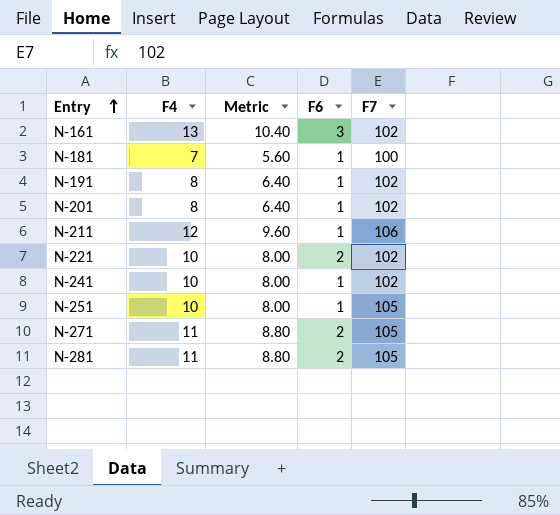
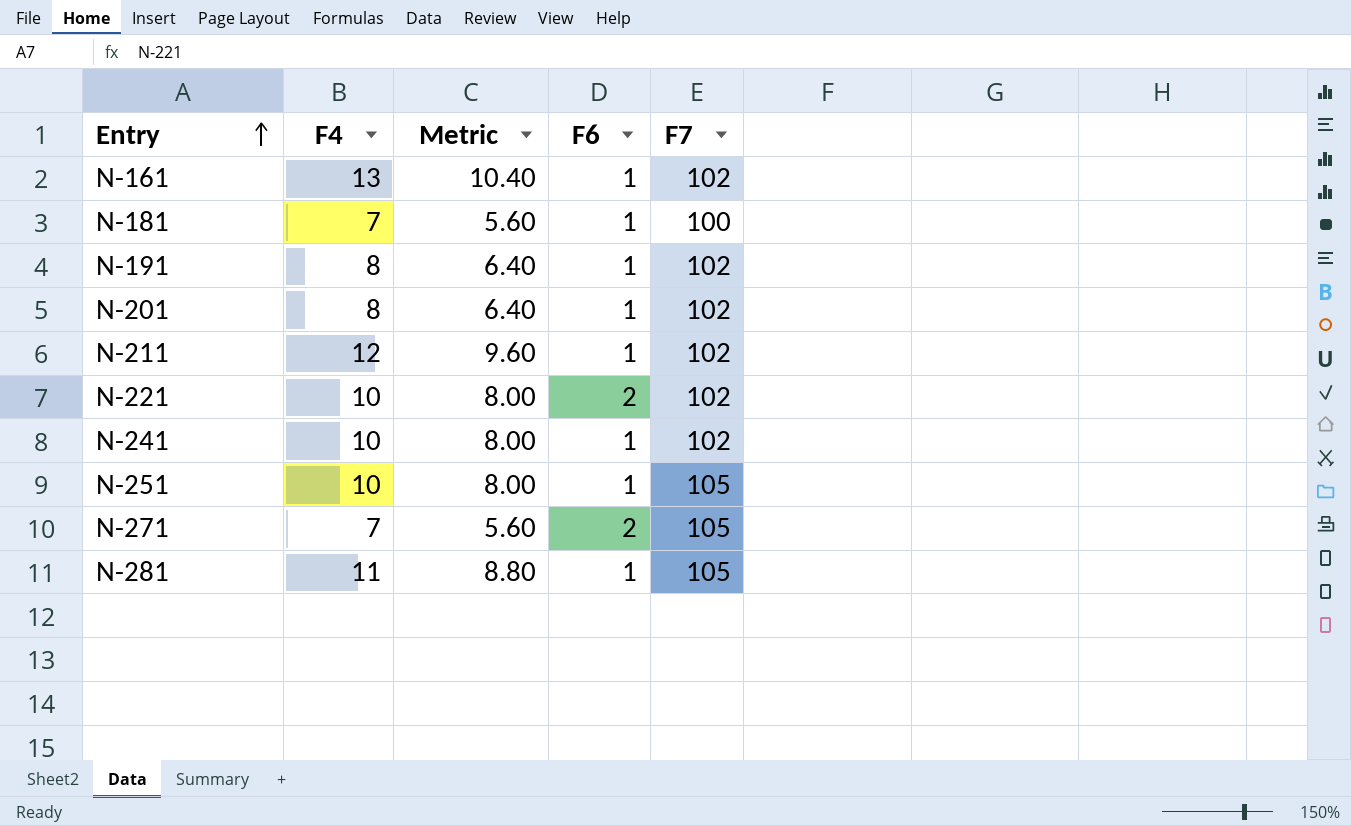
N-161 | F6: 3 -> 1
N-211 | F7: 106 -> 102
N-271 | F4: 11 -> 7
N-271 | Metric: 8.80 -> 5.60
N-281 | F6: 2 -> 1

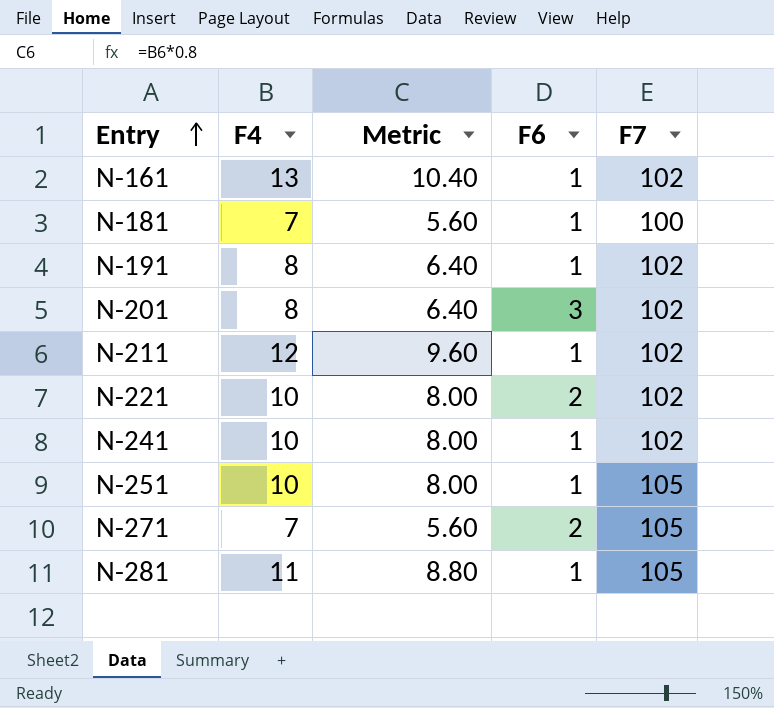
N-201 | F6: 1 -> 3

